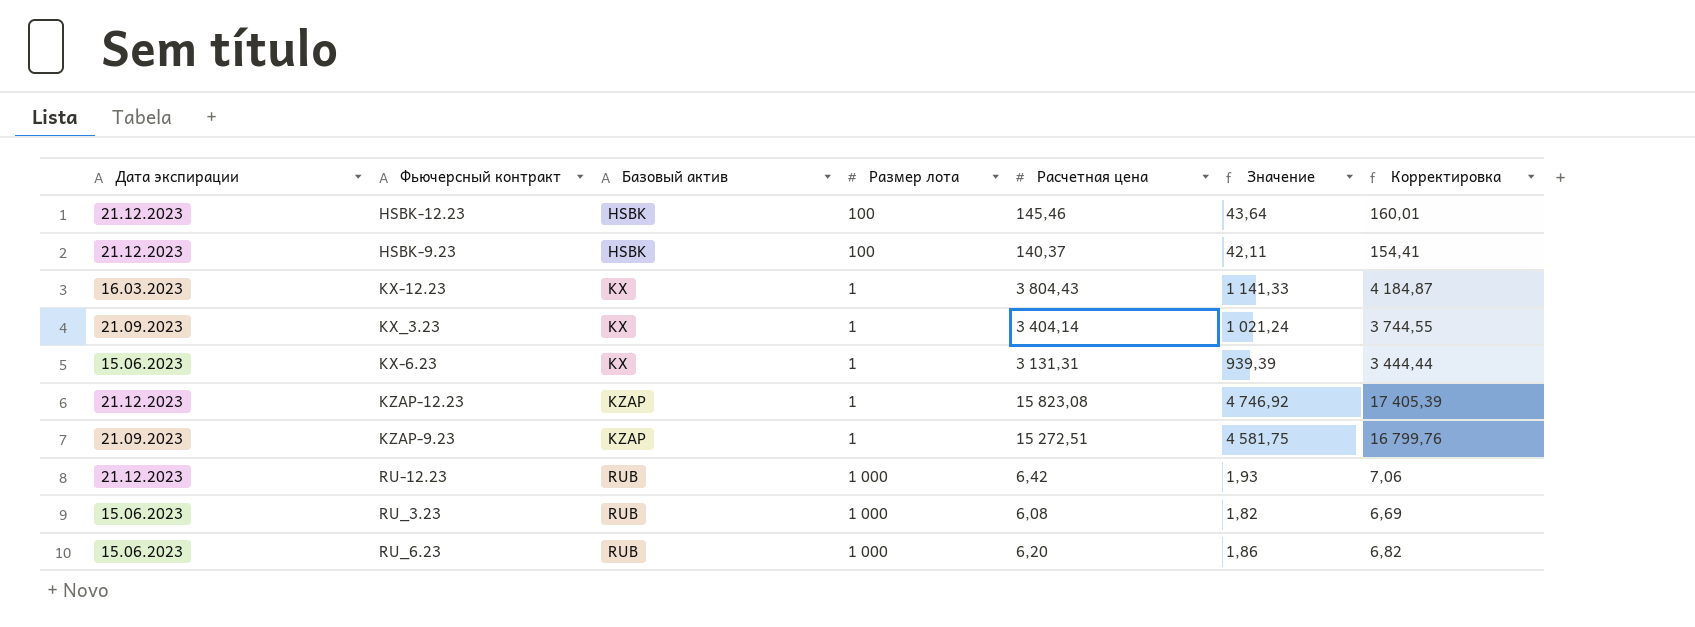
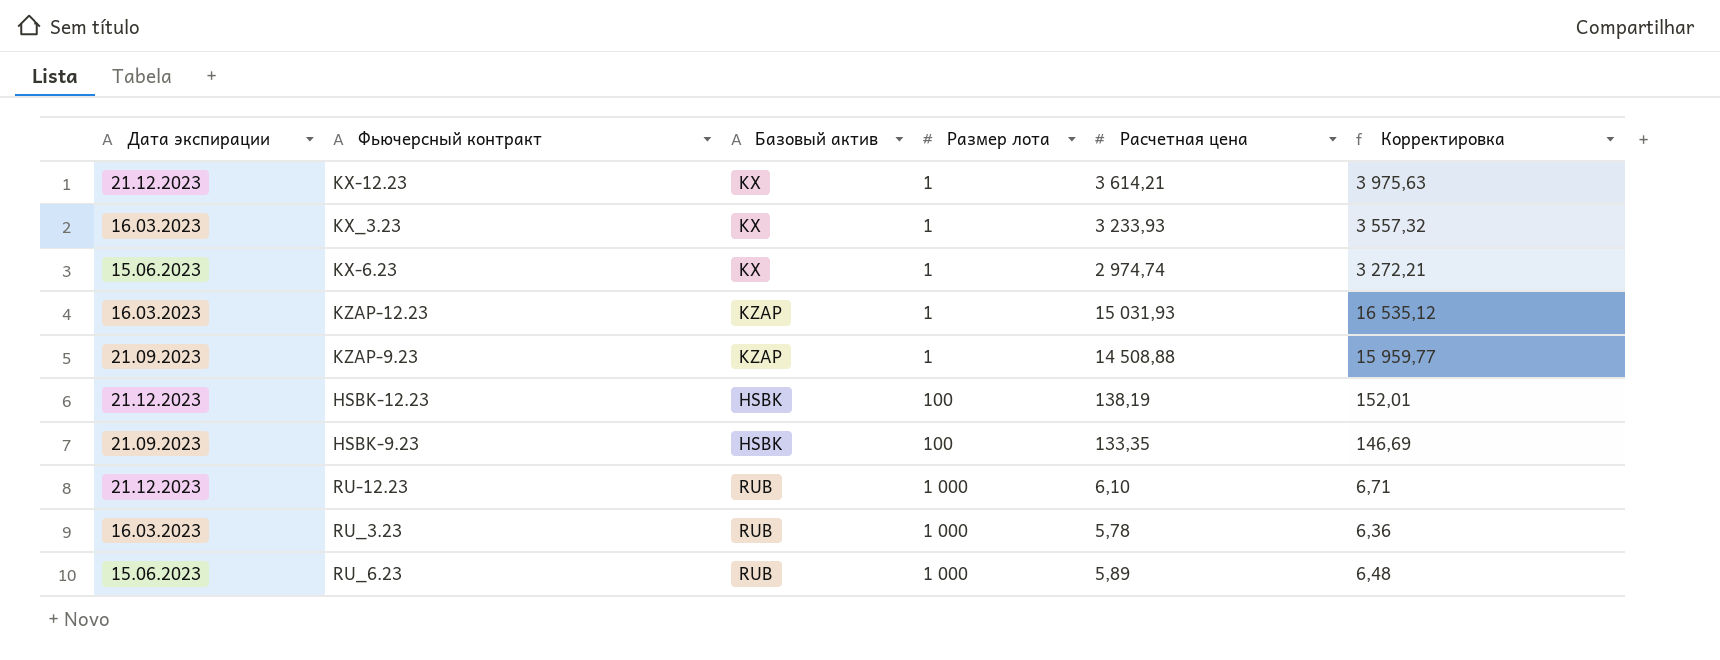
row order: Базовый актив ascending -> Размер лота ascending
column Значение | formula: [Расчетная цена] * 0,3 -> none
KX-12.23 | Дата экспирации: 16.03.2023 -> 21.12.2023
KX-12.23 | Расчетная цена: 3 804,43 -> 3 614,21
KX-12.23 | Корректировка: 4 184,87 -> 3 975,63
KX_3.23 | Дата экспирации: 21.09.2023 -> 16.03.2023
KX_3.23 | Расчетная цена: 3 404,14 -> 3 233,93
KX_3.23 | Корректировка: 3 744,55 -> 3 557,32
KX-6.23 | Расчетная цена: 3 131,31 -> 2 974,74
KX-6.23 | Корректировка: 3 444,44 -> 3 272,21
KZAP-12.23 | Дата экспирации: 21.12.2023 -> 16.03.2023
KZAP-12.23 | Расчетная цена: 15 823,08 -> 15 031,93
KZAP-12.23 | Корректировка: 17 405,39 -> 16 535,12
KZAP-9.23 | Расчетная цена: 15 272,51 -> 14 508,88
KZAP-9.23 | Корректировка: 16 799,76 -> 15 959,77
HSBK-12.23 | Расчетная цена: 145,46 -> 138,19
HSBK-12.23 | Корректировка: 160,01 -> 152,01
HSBK-9.23 | Дата экспирации: 21.12.2023 -> 21.09.2023
HSBK-9.23 | Расчетная цена: 140,37 -> 133,35
HSBK-9.23 | Корректировка: 154,41 -> 146,69
RU-12.23 | Расчетная цена: 6,42 -> 6,10
RU-12.23 | Корректировка: 7,06 -> 6,71
RU_3.23 | Дата экспирации: 15.06.2023 -> 16.03.2023
RU_3.23 | Расчетная цена: 6,08 -> 5,78
RU_3.23 | Корректировка: 6,69 -> 6,36
RU_6.23 | Расчетная цена: 6,20 -> 5,89
RU_6.23 | Корректировка: 6,82 -> 6,48

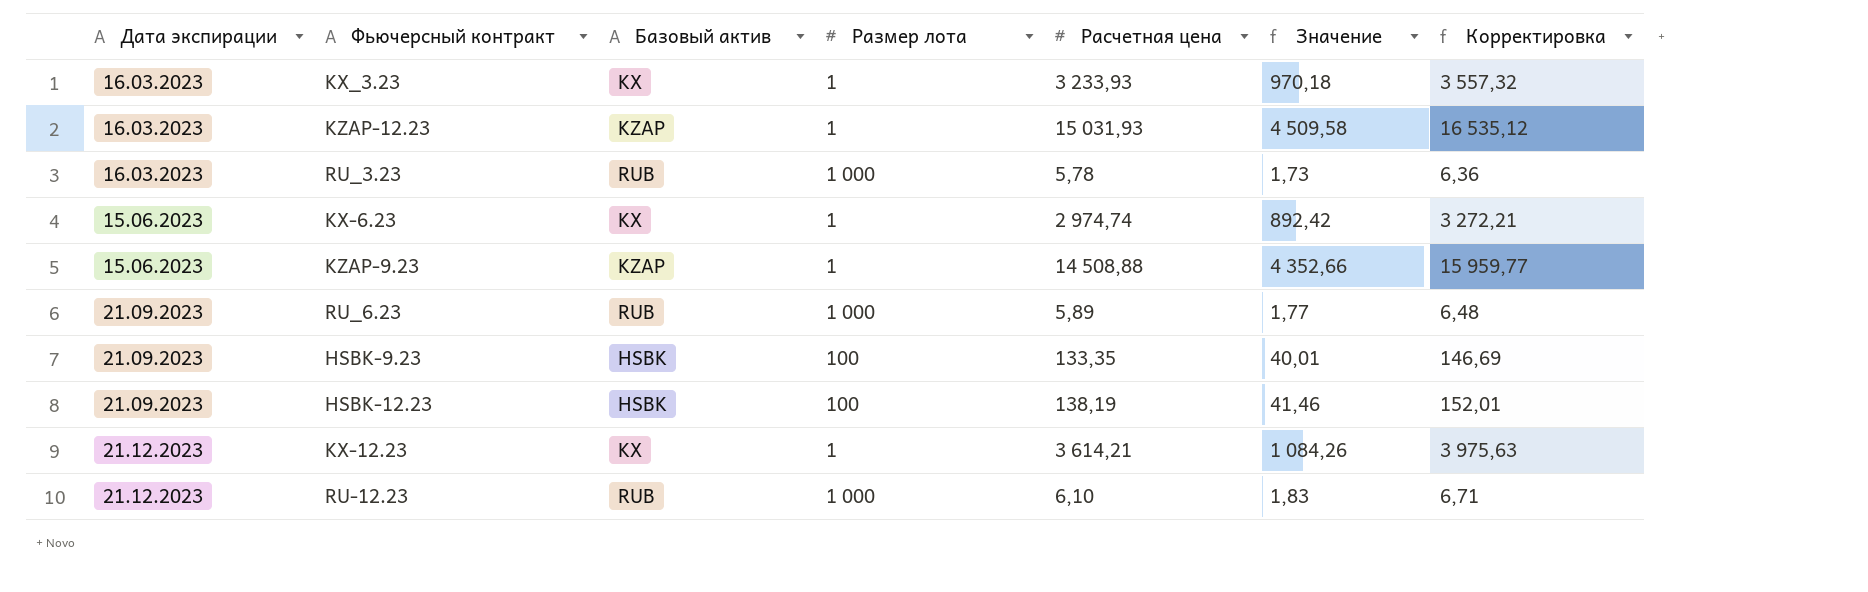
row order: Размер лота ascending -> Дата экспирации ascending
column Значение | formula: none -> [Расчетная цена] * 0,3
KZAP-9.23 | Дата экспирации: 21.09.2023 -> 15.06.2023
RU_6.23 | Дата экспирации: 15.06.2023 -> 21.09.2023
HSBK-12.23 | Дата экспирации: 21.12.2023 -> 21.09.2023

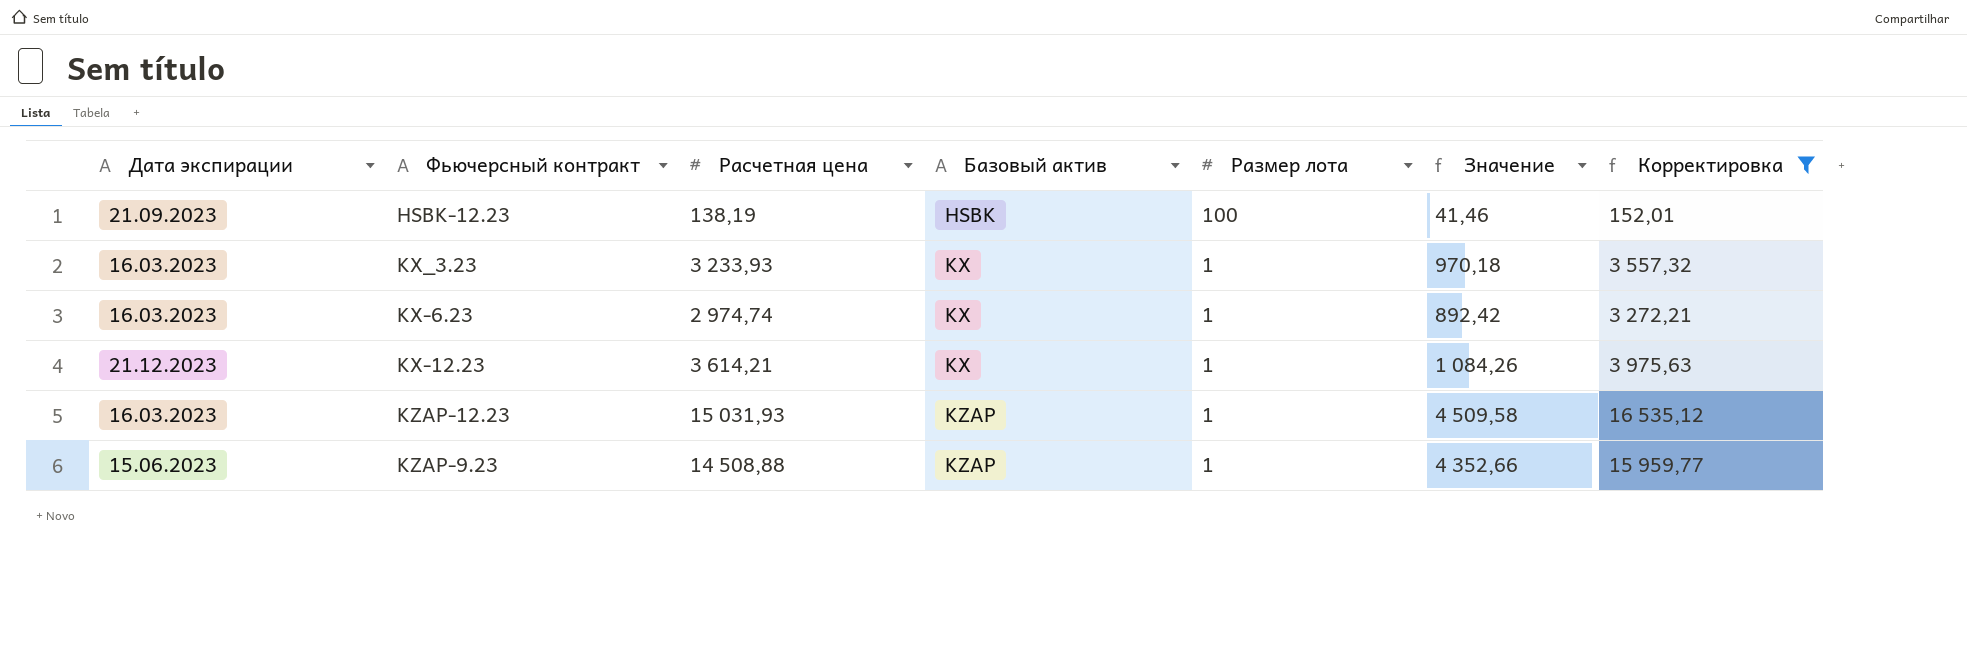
filter: none -> Корректировка >= 152,01
row order: Дата экспирации ascending -> Базовый актив ascending
column Расчетная цена | position: 5 -> 3
KX-6.23 | Дата экспирации: 15.06.2023 -> 16.03.2023

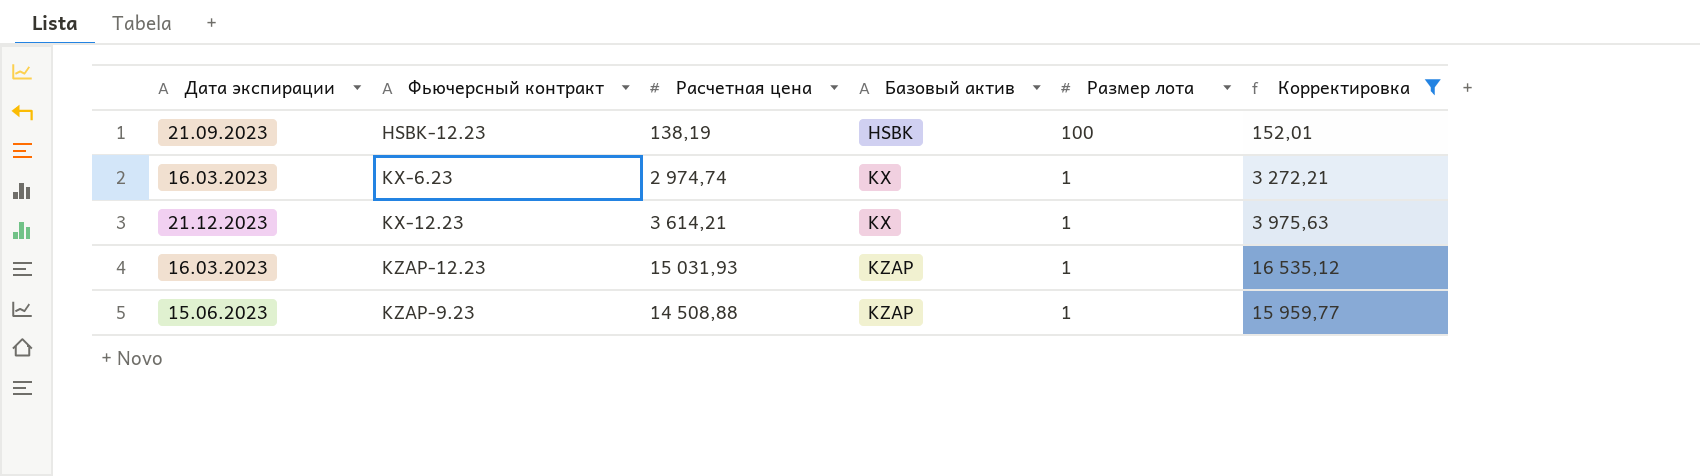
column Значение | formula: [Расчетная цена] * 0,3 -> none
row KX_3.23: 16.03.2023 | 3 233,93 | KX | 1 | 970,18 | 3 557,32 -> none

